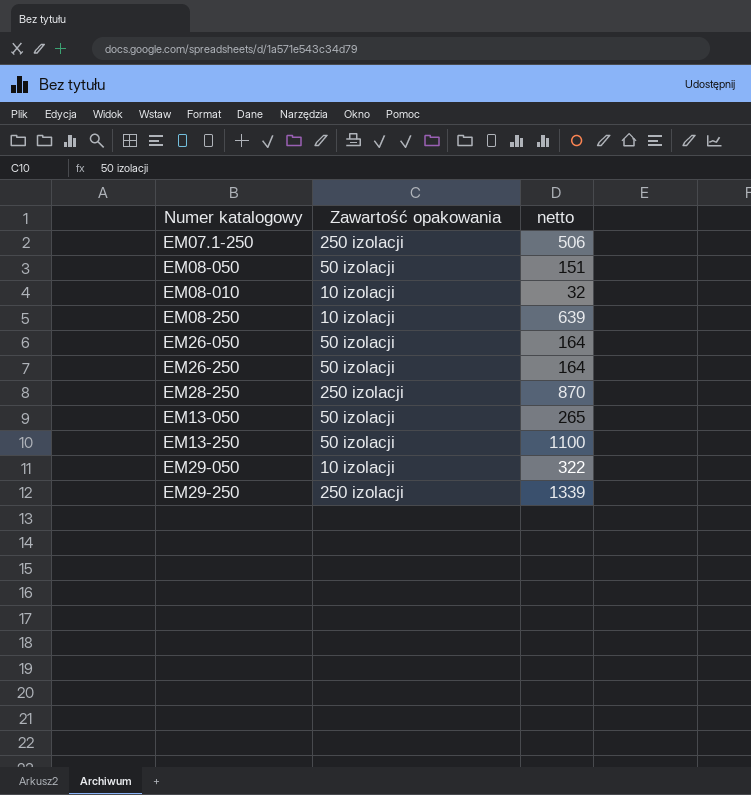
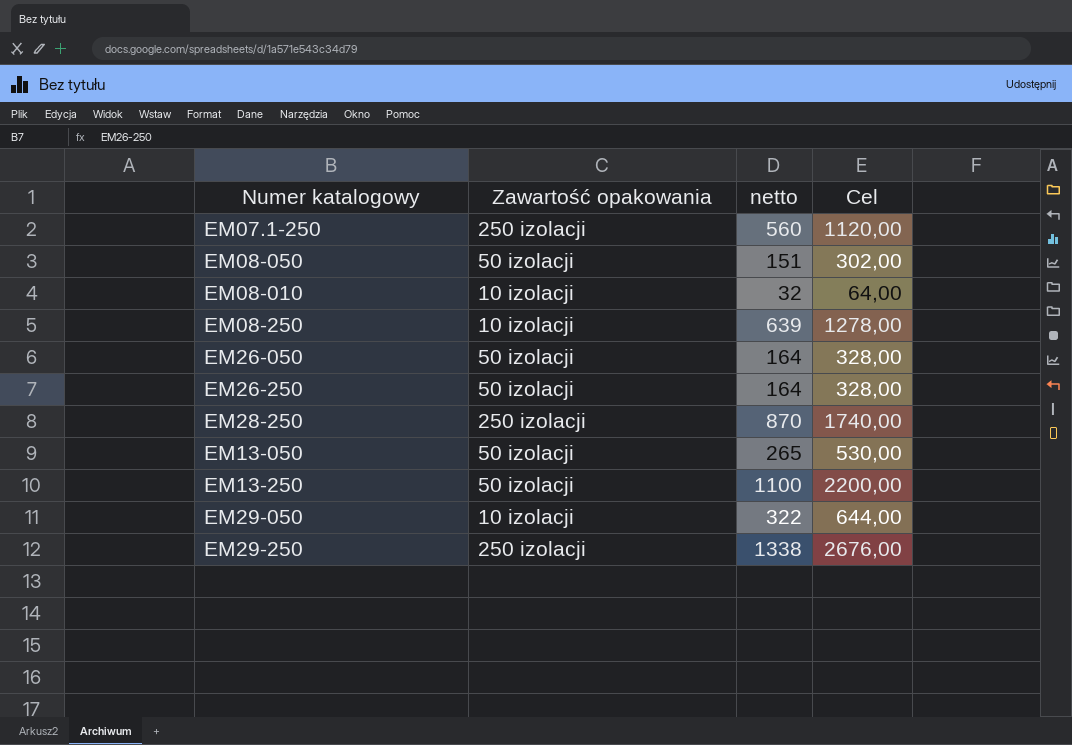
column Cel | formula: none -> [netto] * 2
EM07.1-250 | netto: 506 -> 560
EM29-250 | netto: 1339 -> 1338

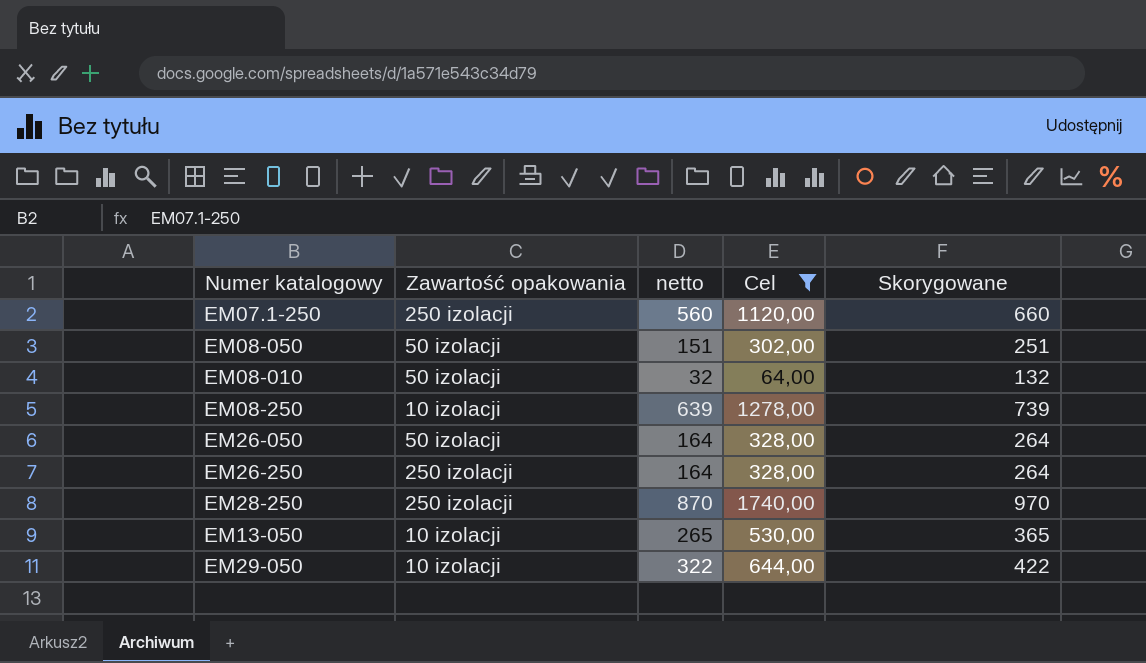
filter: none -> Cel <= 1740,00
column Skorygowane | formula: none -> [netto] + 100
EM08-010 | Zawartość opakowania: 10 izolacji -> 50 izolacji
EM26-250 | Zawartość opakowania: 50 izolacji -> 250 izolacji
EM13-050 | Zawartość opakowania: 50 izolacji -> 10 izolacji

